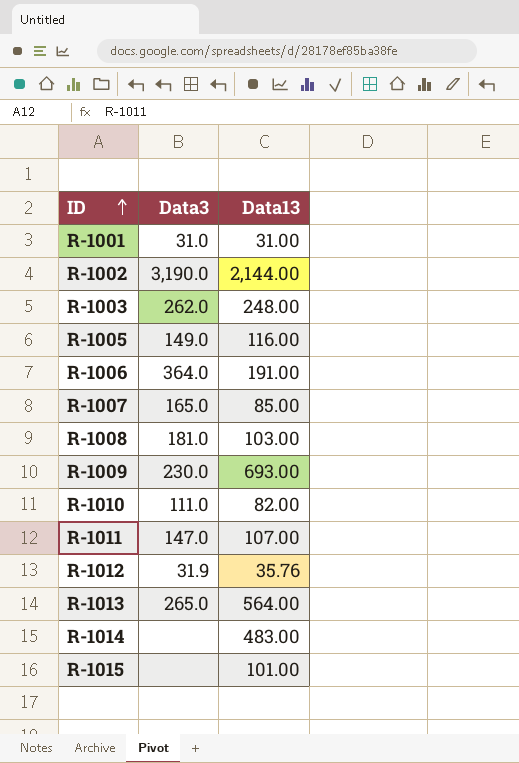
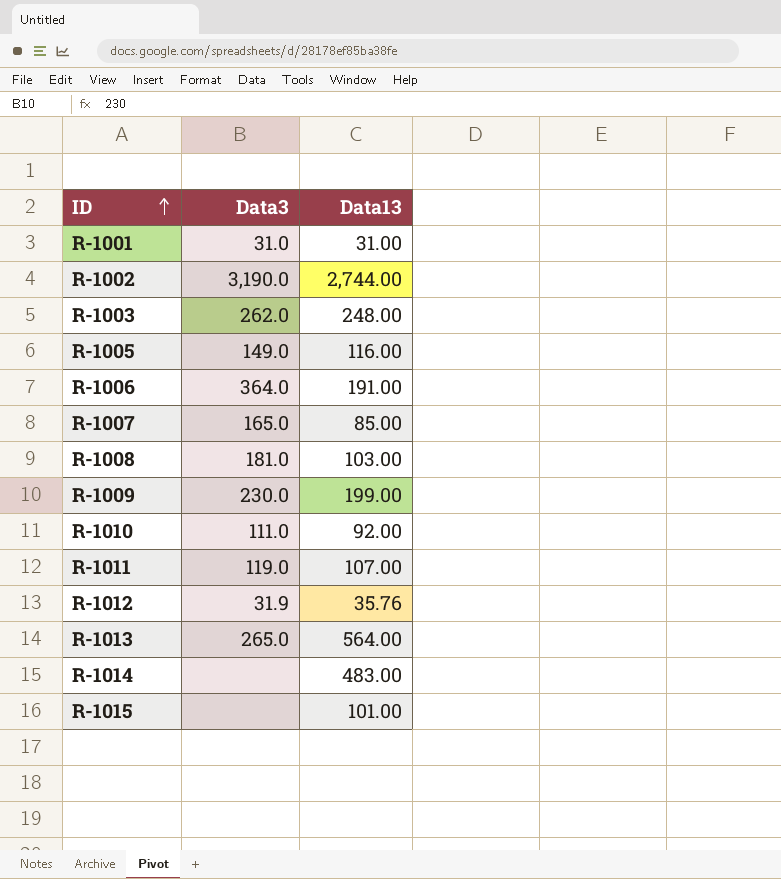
R-1002 | Data13: 2,144.00 -> 2,744.00
R-1009 | Data13: 693.00 -> 199.00
R-1010 | Data13: 82.00 -> 92.00
R-1011 | Data3: 147.0 -> 119.0

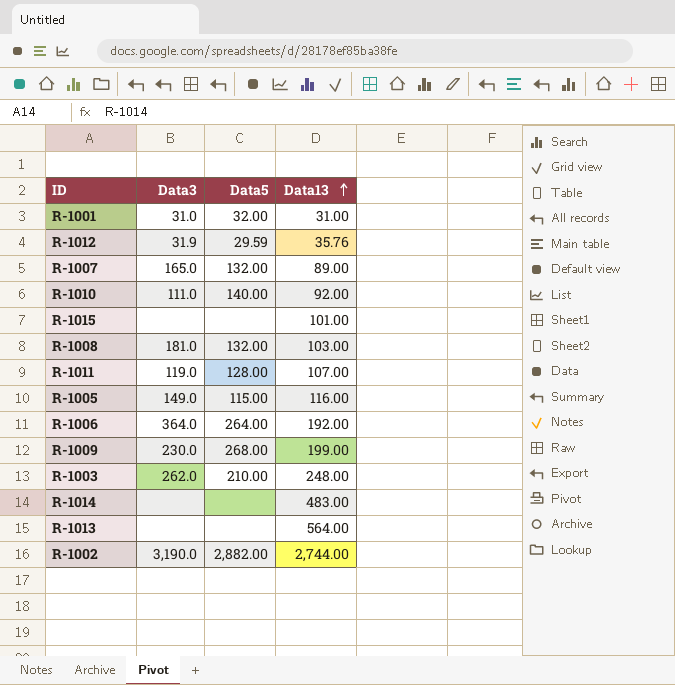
row order: ID ascending -> Data13 ascending
column Data5 | position: none -> 3
R-1007 | Data13: 85.00 -> 89.00
R-1006 | Data13: 191.00 -> 192.00
R-1013 | Data3: 265.0 -> none

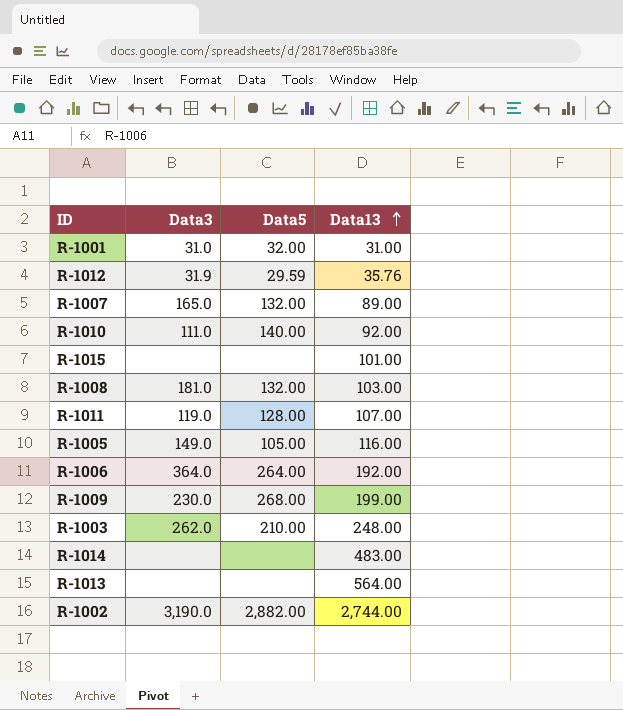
R-1005 | Data5: 115.00 -> 105.00

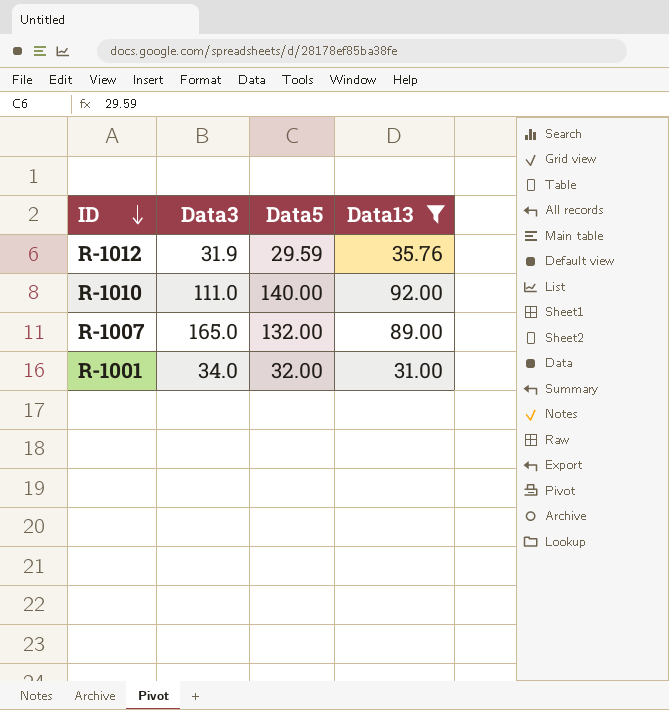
filter: none -> Data13 <= 92.00
row order: Data13 ascending -> ID descending
R-1001 | Data3: 31.0 -> 34.0

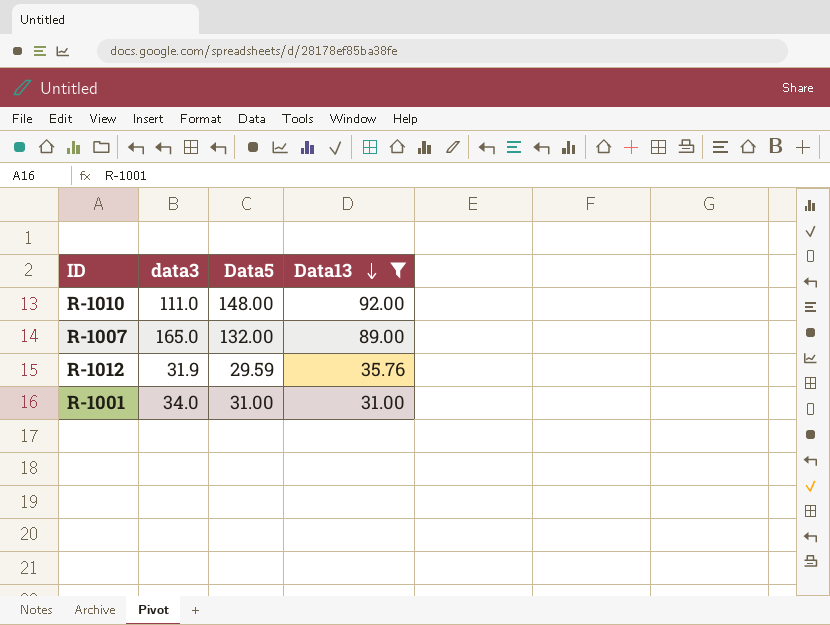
row order: ID descending -> Data13 descending
column name: Data3 -> data3
R-1010 | Data5: 140.00 -> 148.00
R-1001 | Data5: 32.00 -> 31.00

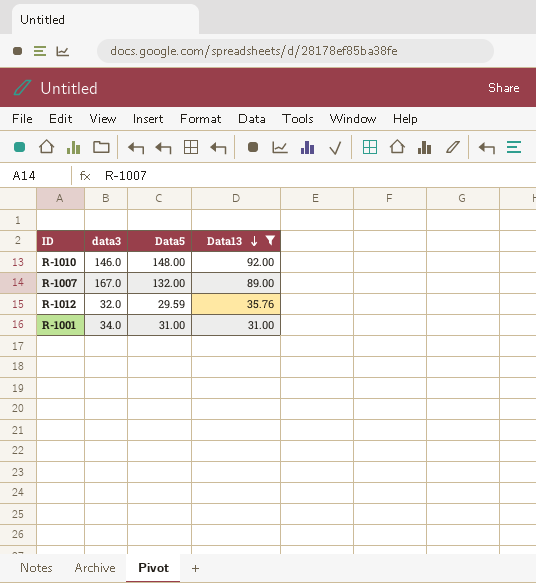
R-1010 | data3: 111.0 -> 146.0
R-1007 | data3: 165.0 -> 167.0
R-1012 | data3: 31.9 -> 32.0

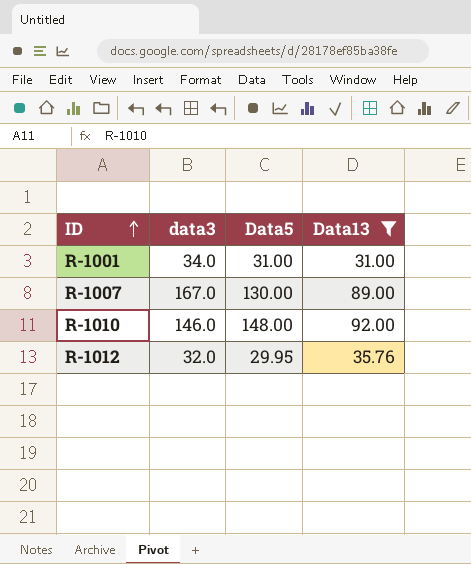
row order: Data13 descending -> ID ascending
R-1007 | Data5: 132.00 -> 130.00
R-1012 | Data5: 29.59 -> 29.95

